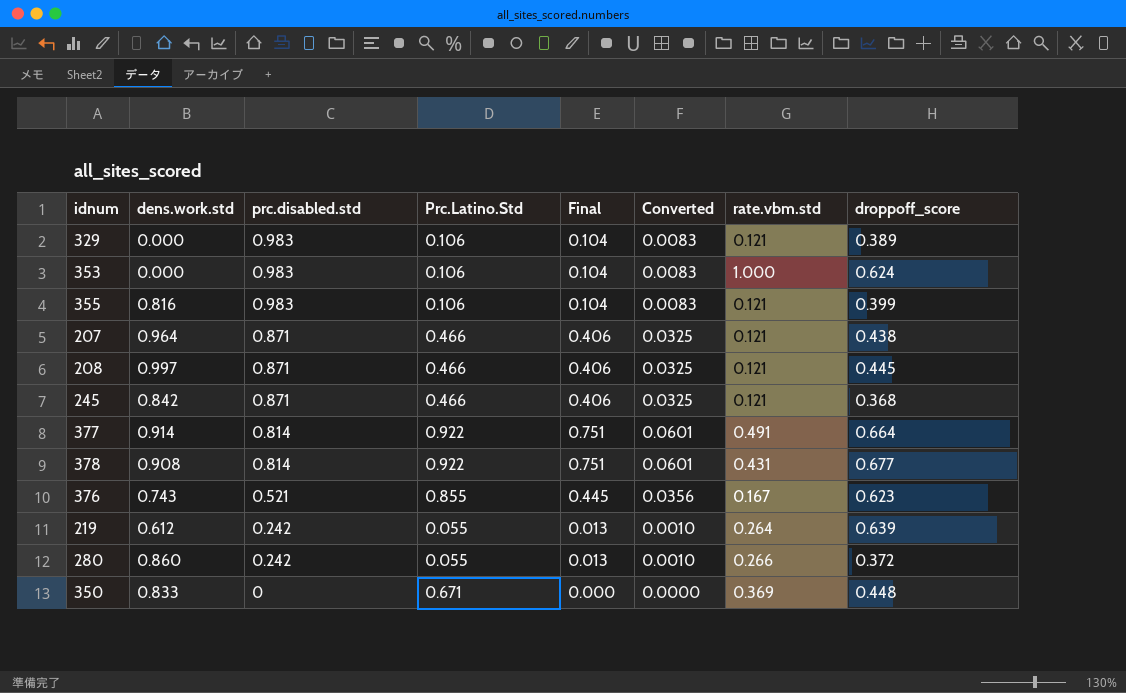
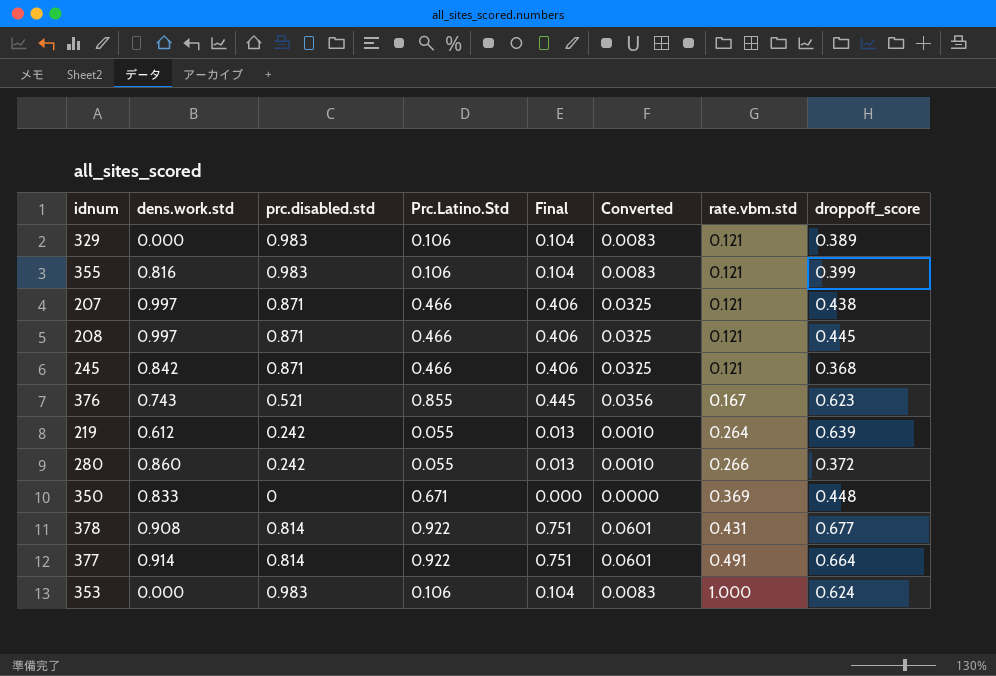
row order: prc.disabled.std descending -> rate.vbm.std ascending
207 | dens.work.std: 0.964 -> 0.997

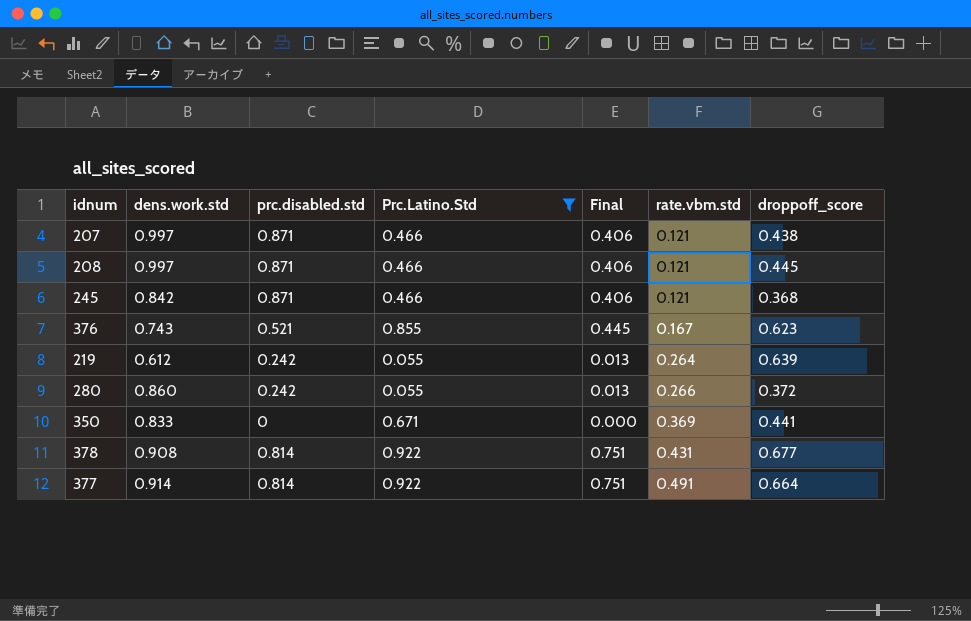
filter: none -> Prc.Latino.Std != 0.106
column Converted | formula: [Final] * 0.08 -> none
350 | droppoff_score: 0.448 -> 0.441

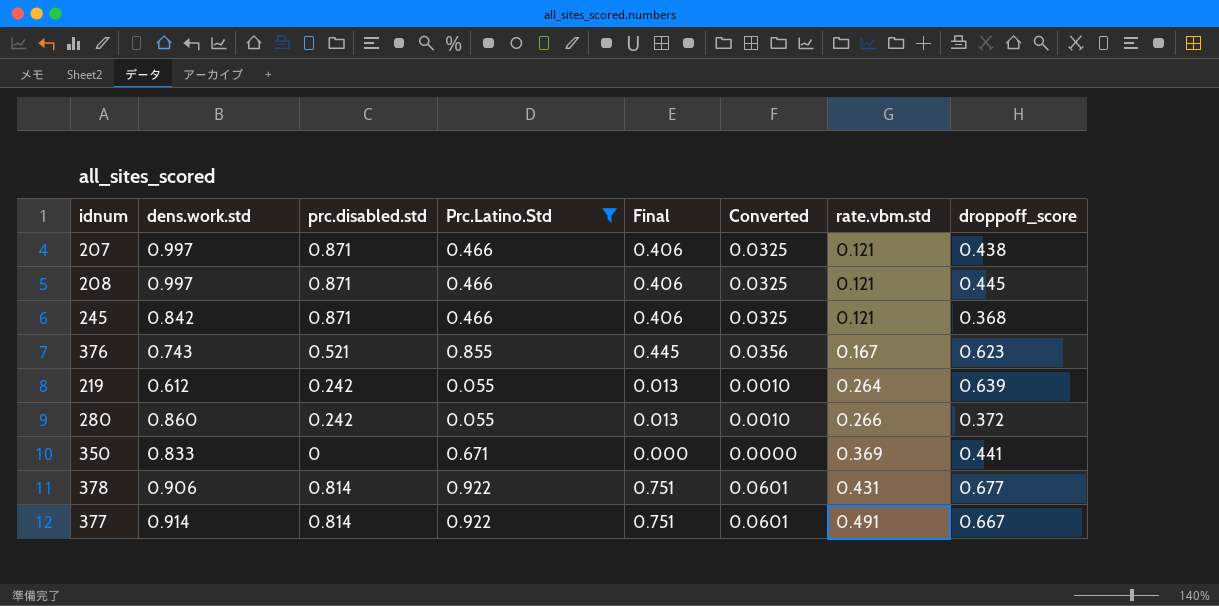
column Converted | formula: none -> [Final] * 0.08
378 | dens.work.std: 0.908 -> 0.906
377 | droppoff_score: 0.664 -> 0.667

